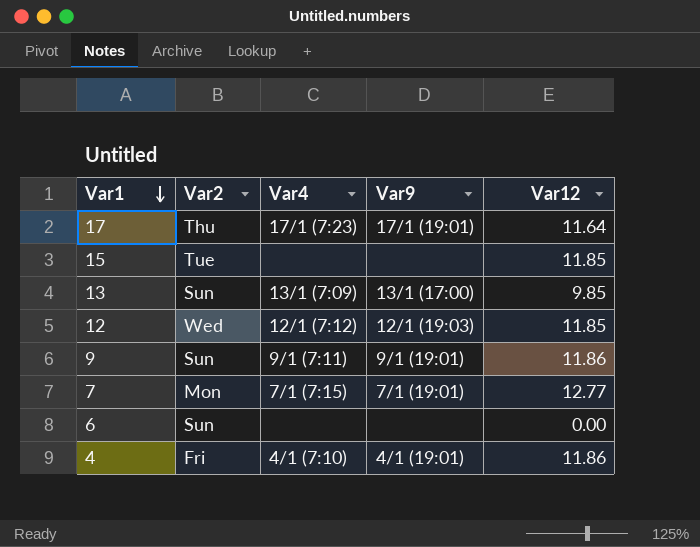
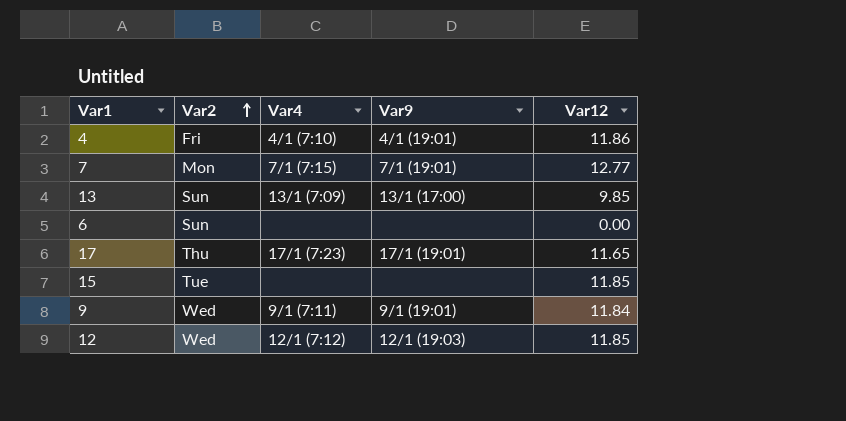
row order: Var1 descending -> Var2 ascending
17 | Var12: 11.64 -> 11.65
9 | Var2: Sun -> Wed
9 | Var12: 11.86 -> 11.84

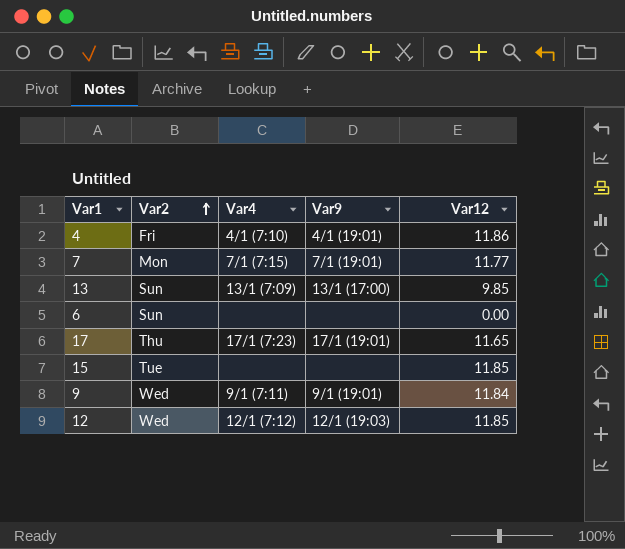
7 | Var12: 12.77 -> 11.77

